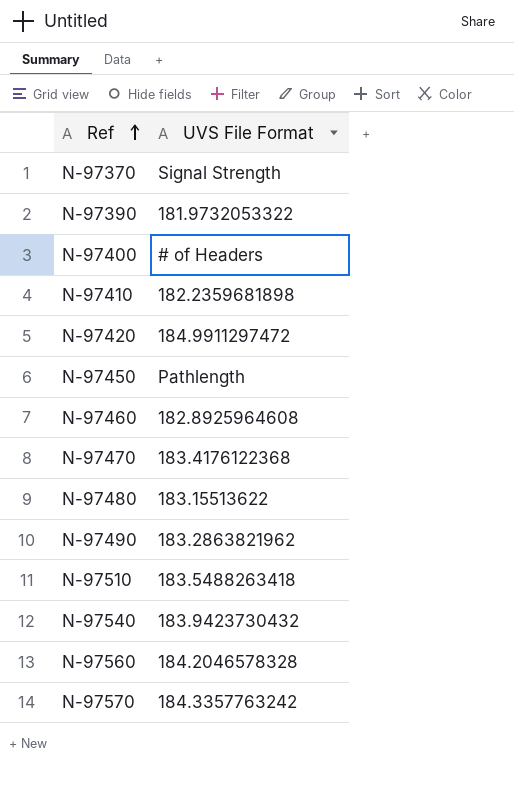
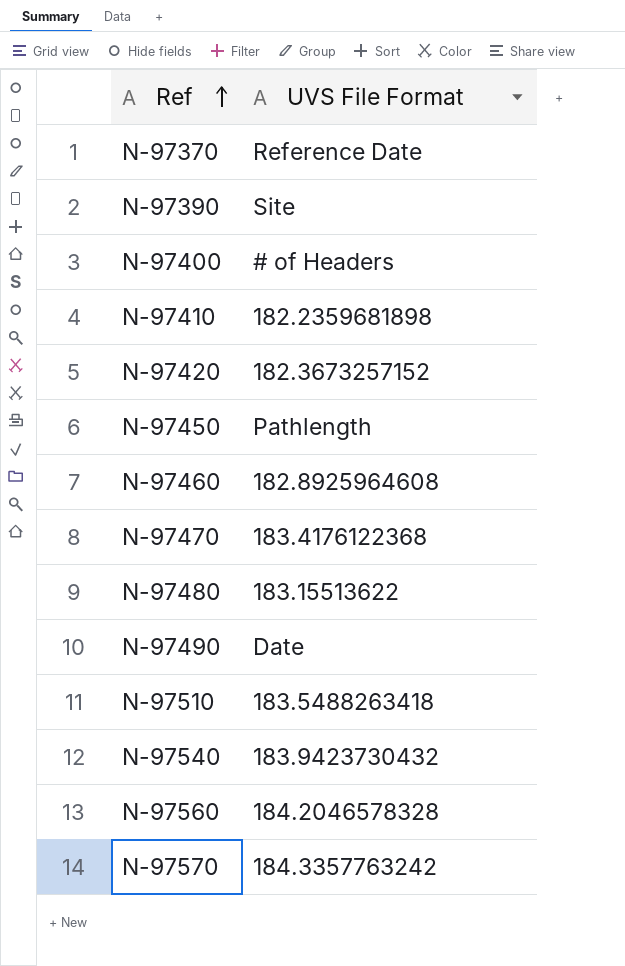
N-97370 | UVS File Format: Signal Strength -> Reference Date
N-97390 | UVS File Format: 181.9732053322 -> Site
N-97420 | UVS File Format: 184.9911297472 -> 182.3673257152
N-97490 | UVS File Format: 183.2863821962 -> Date

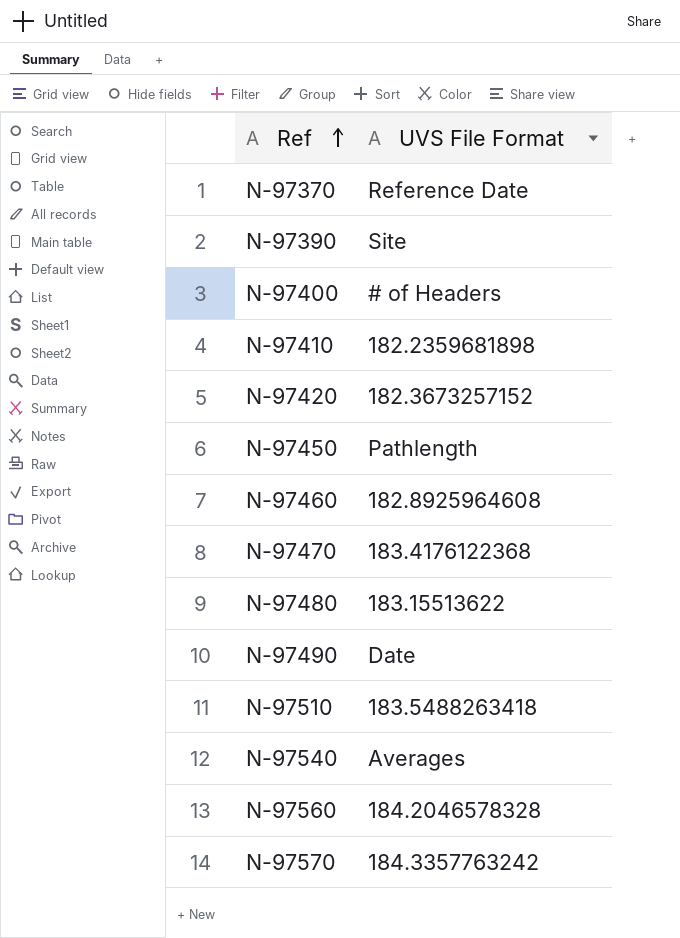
N-97540 | UVS File Format: 183.9423730432 -> Averages

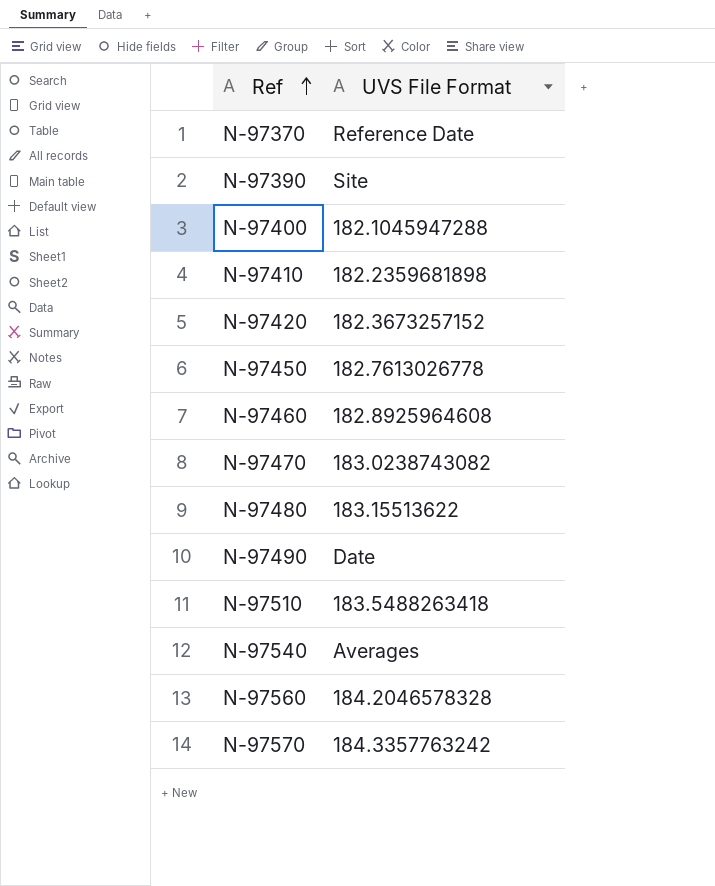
N-97400 | UVS File Format: # of Headers -> 182.1045947288
N-97450 | UVS File Format: Pathlength -> 182.7613026778
N-97470 | UVS File Format: 183.4176122368 -> 183.0238743082

